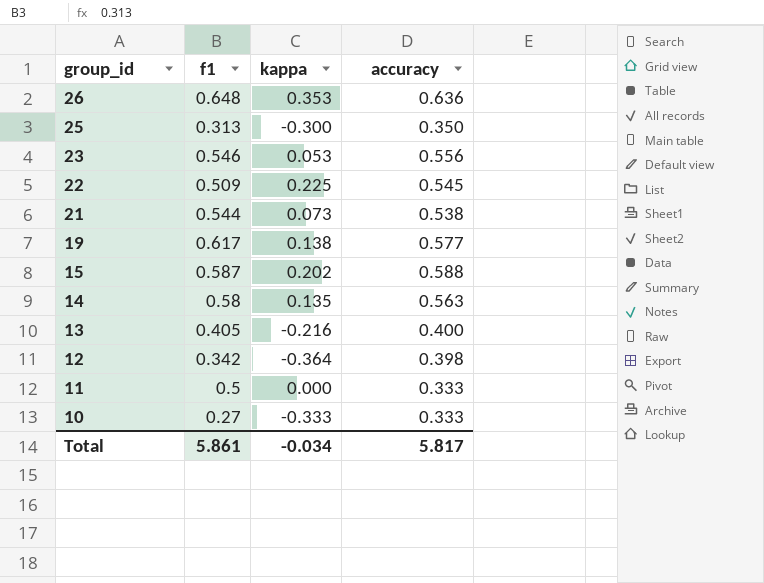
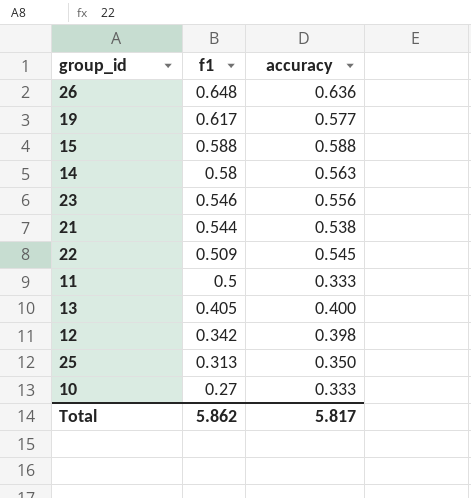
row order: group_id descending -> f1 descending
column kappa | position: 3 -> none
15 | f1: 0.587 -> 0.588
Total | f1: 5.861 -> 5.862

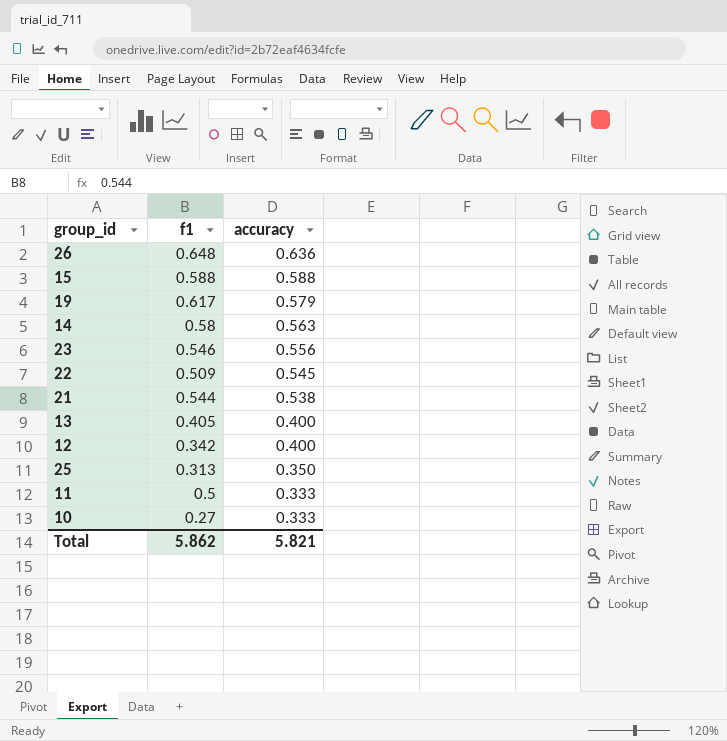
row order: f1 descending -> accuracy descending
19 | accuracy: 0.577 -> 0.579
12 | accuracy: 0.398 -> 0.400
Total | accuracy: 5.817 -> 5.821

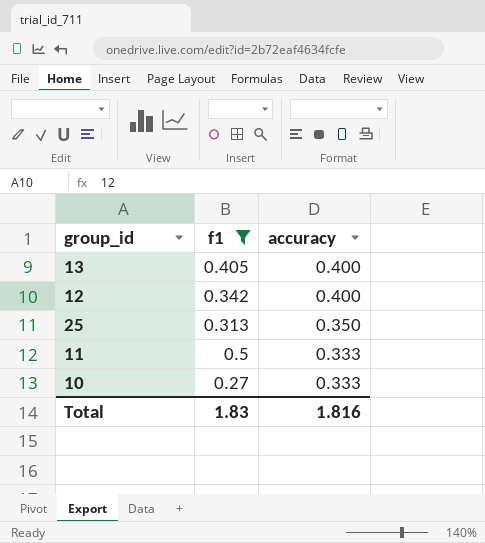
filter: none -> f1 <= 0.5
Total | f1: 5.862 -> 1.83
Total | accuracy: 5.821 -> 1.816

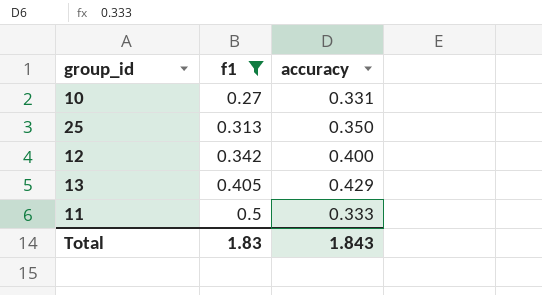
row order: accuracy descending -> f1 ascending
10 | accuracy: 0.333 -> 0.331
13 | accuracy: 0.400 -> 0.429
Total | accuracy: 1.816 -> 1.843

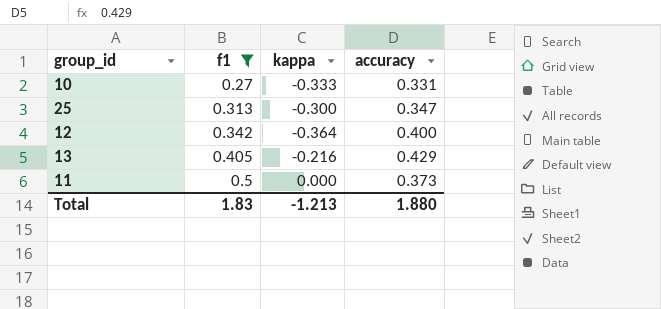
column kappa | position: none -> 3
25 | accuracy: 0.350 -> 0.347
11 | accuracy: 0.333 -> 0.373
Total | accuracy: 1.843 -> 1.880

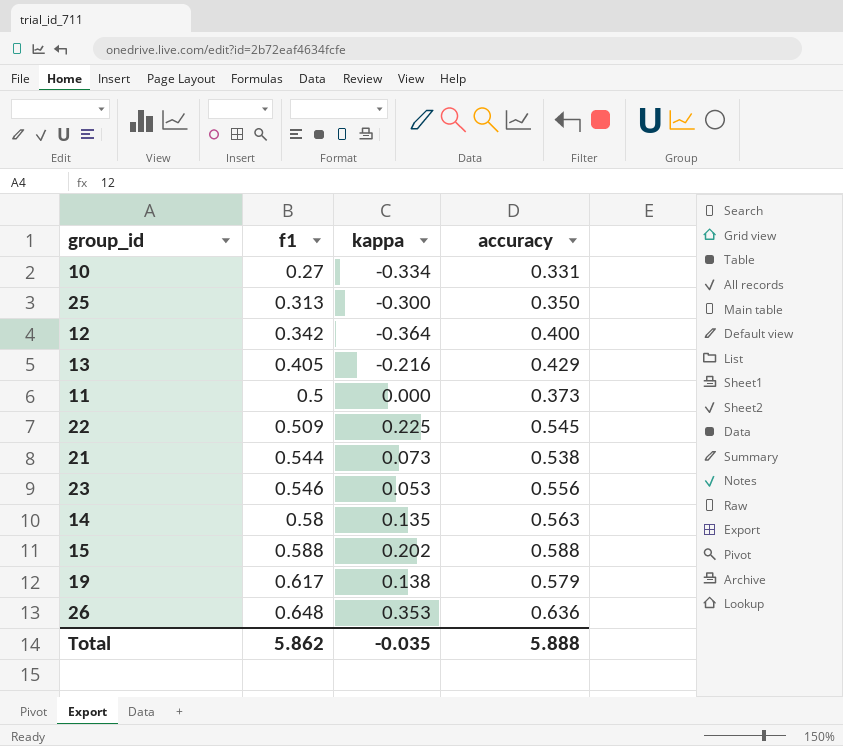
filter: f1 <= 0.5 -> none
10 | kappa: -0.333 -> -0.334
25 | accuracy: 0.347 -> 0.350
Total | f1: 1.83 -> 5.862
Total | kappa: -1.213 -> -0.035
Total | accuracy: 1.880 -> 5.888

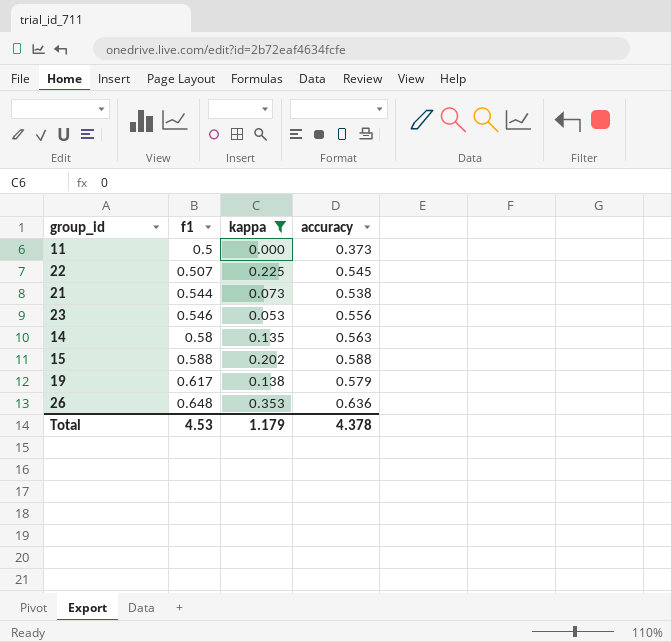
filter: none -> kappa >= 0.000
22 | f1: 0.509 -> 0.507
Total | f1: 5.862 -> 4.53
Total | kappa: -0.035 -> 1.179
Total | accuracy: 5.888 -> 4.378

